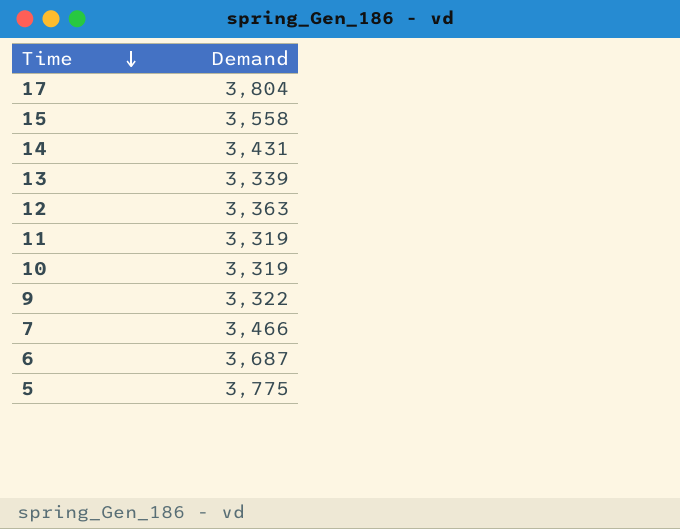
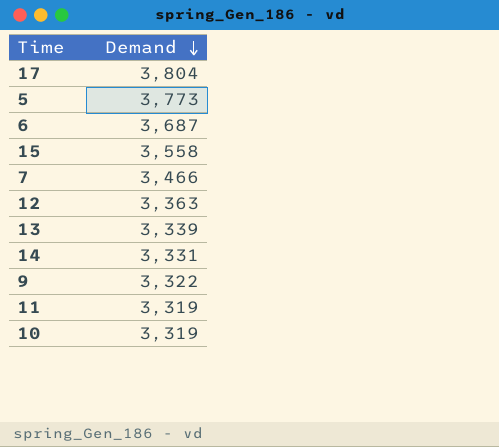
row order: Time descending -> Demand descending
5 | Demand: 3,775 -> 3,773
14 | Demand: 3,431 -> 3,331

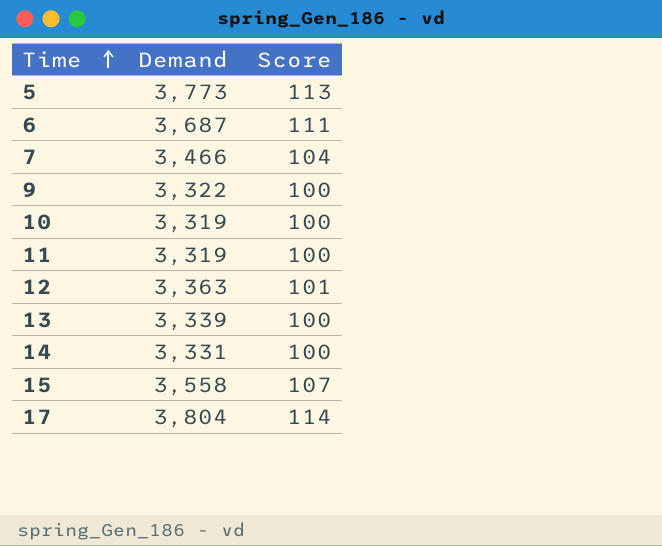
row order: Demand descending -> Time ascending
column Score | formula: none -> [Demand] * 0.03

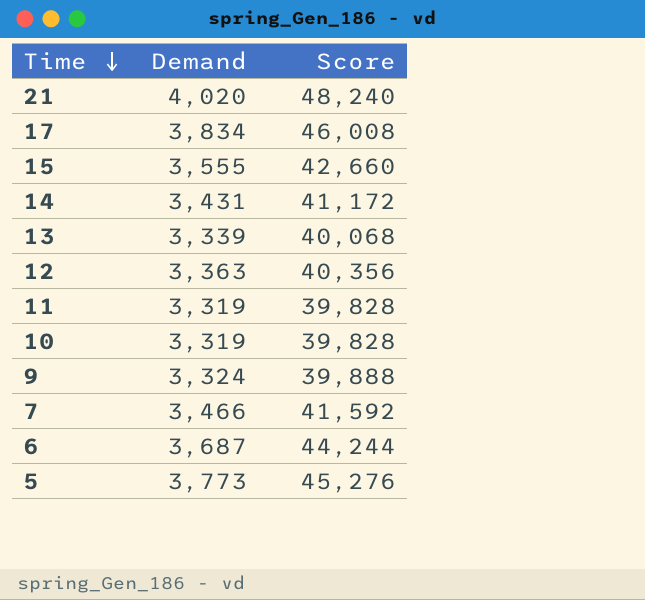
row order: Time ascending -> Time descending
column Score | formula: [Demand] * 0.03 -> [Demand] * 12
row 21: none -> 4,020 | 48,240
17 | Demand: 3,804 -> 3,834
15 | Demand: 3,558 -> 3,555
14 | Demand: 3,331 -> 3,431
9 | Demand: 3,322 -> 3,324

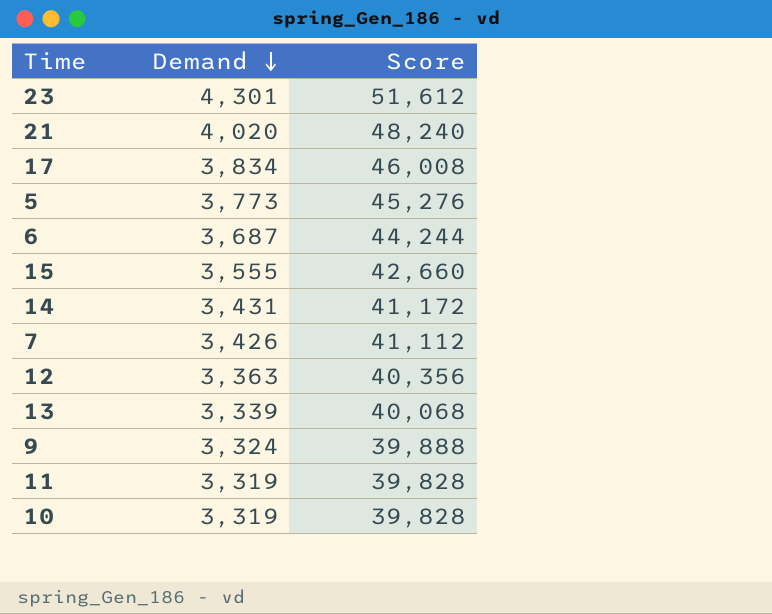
row order: Time descending -> Demand descending
row 23: none -> 4,301 | 51,612
7 | Demand: 3,466 -> 3,426
7 | Score: 41,592 -> 41,112

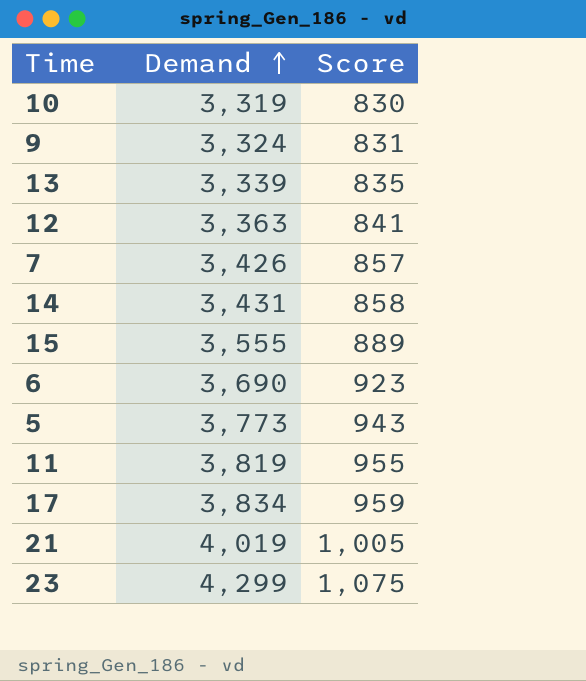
row order: Demand descending -> Demand ascending
column Score | formula: [Demand] * 12 -> [Demand] * 0.25
6 | Demand: 3,687 -> 3,690
11 | Demand: 3,319 -> 3,819
21 | Demand: 4,020 -> 4,019
23 | Demand: 4,301 -> 4,299

